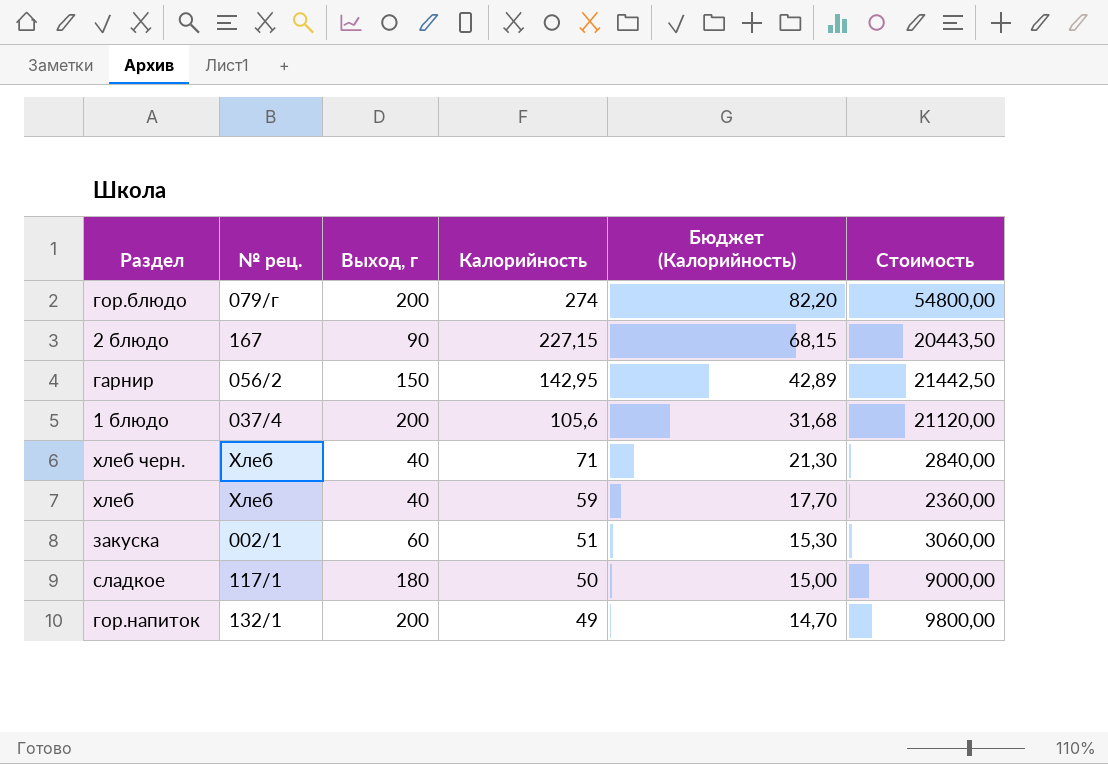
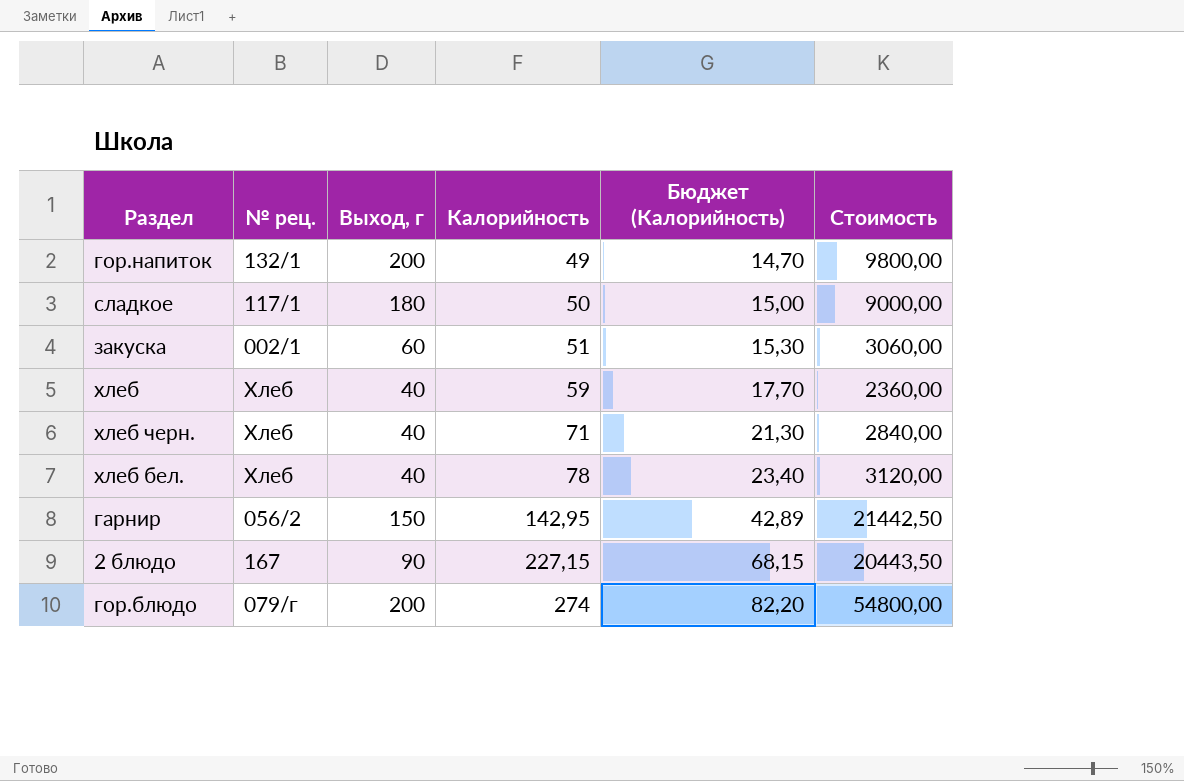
row order: Калорийность descending -> Калорийность ascending
row 1 блюдо: 037/4 | 200 | 105,6 | 31,68 | 21120,00 -> none
row хлеб бел.: none -> Хлеб | 40 | 78 | 23,40 | 3120,00

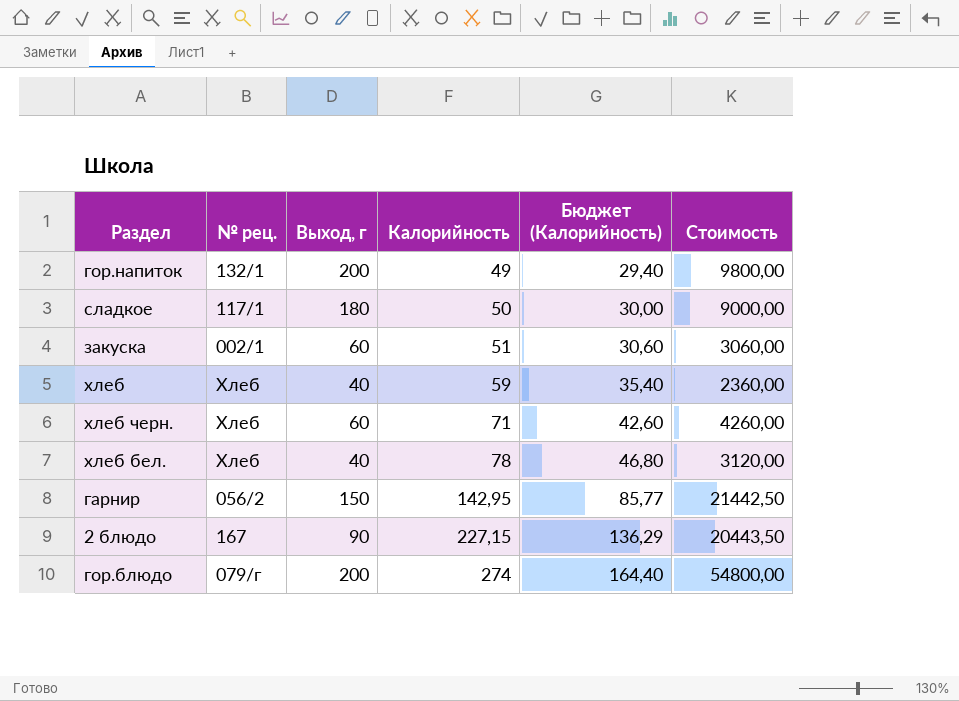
column Бюджет (Калорийность) | formula: [Калорийность] * 0,3 -> [Калорийность] * 0,6
хлеб черн. | Выход, г: 40 -> 60
хлеб черн. | Стоимость: 2840,00 -> 4260,00

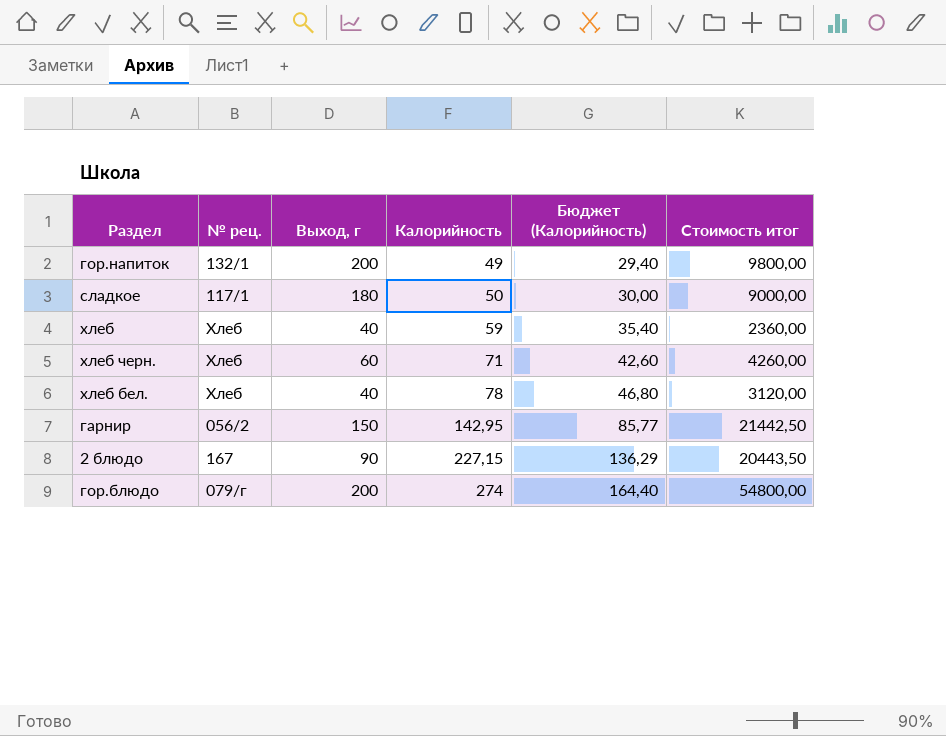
column name: Стоимость -> Стоимость итог
row закуска: 002/1 | 60 | 51 | 30,60 | 3060,00 -> none

